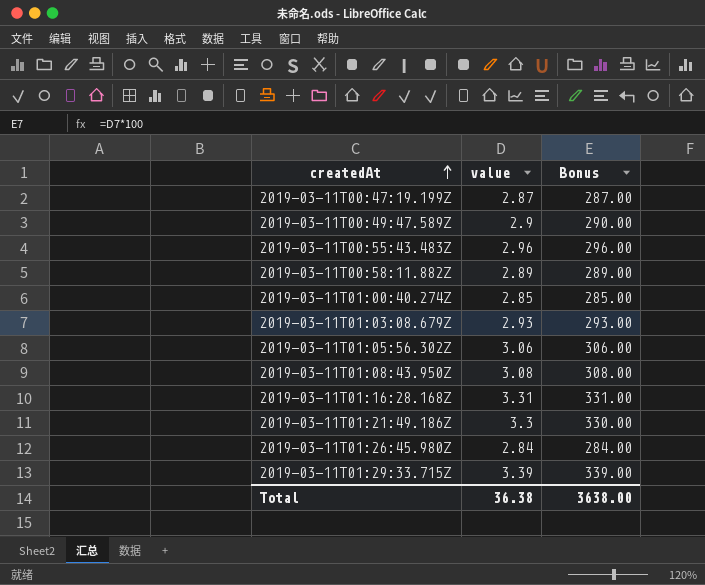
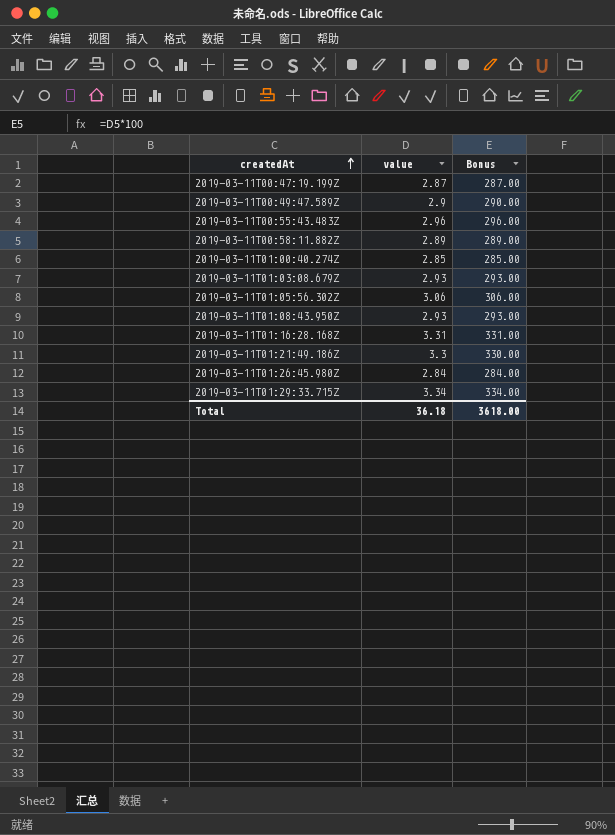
2019-03-11T01:08:43.950Z | value: 3.08 -> 2.93
2019-03-11T01:08:43.950Z | Bonus: 308.00 -> 293.00
2019-03-11T01:29:33.715Z | value: 3.39 -> 3.34
2019-03-11T01:29:33.715Z | Bonus: 339.00 -> 334.00
Total | value: 36.38 -> 36.18
Total | Bonus: 3638.00 -> 3618.00

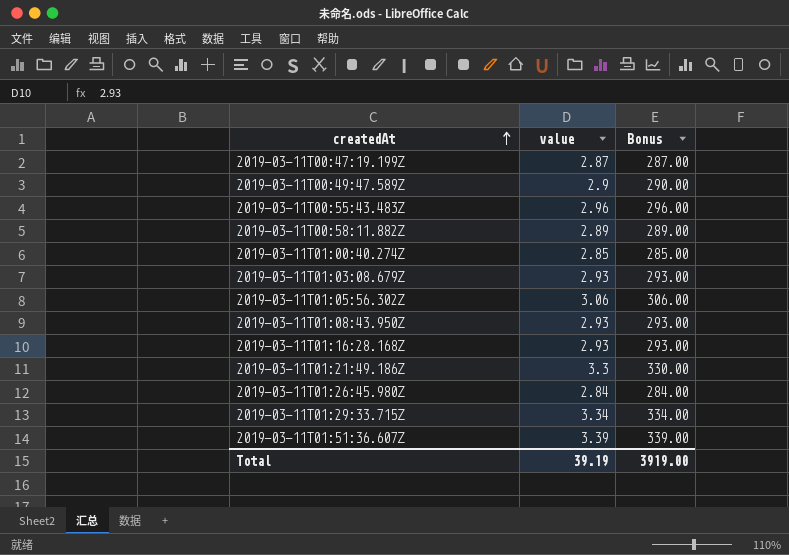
2019-03-11T01:16:28.168Z | value: 3.31 -> 2.93
2019-03-11T01:16:28.168Z | Bonus: 331.00 -> 293.00
row 2019-03-11T01:51:36.607Z: none -> 3.39 | 339.00
Total | value: 36.18 -> 39.19
Total | Bonus: 3618.00 -> 3919.00

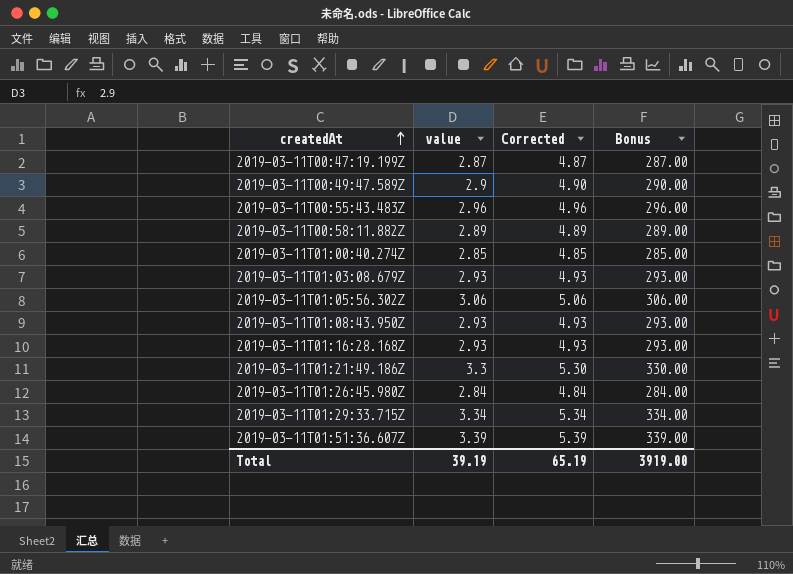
column Corrected | formula: none -> [value] + 2

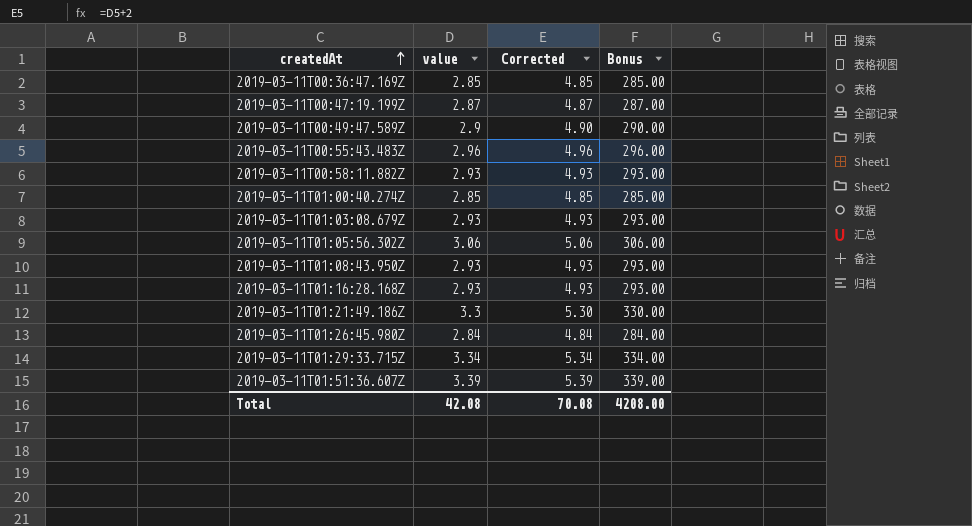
row 2019-03-11T00:36:47.169Z: none -> 2.85 | 4.85 | 285.00
2019-03-11T00:58:11.882Z | value: 2.89 -> 2.93
2019-03-11T00:58:11.882Z | Corrected: 4.89 -> 4.93
2019-03-11T00:58:11.882Z | Bonus: 289.00 -> 293.00
Total | value: 39.19 -> 42.08
Total | Corrected: 65.19 -> 70.08
Total | Bonus: 3919.00 -> 4208.00

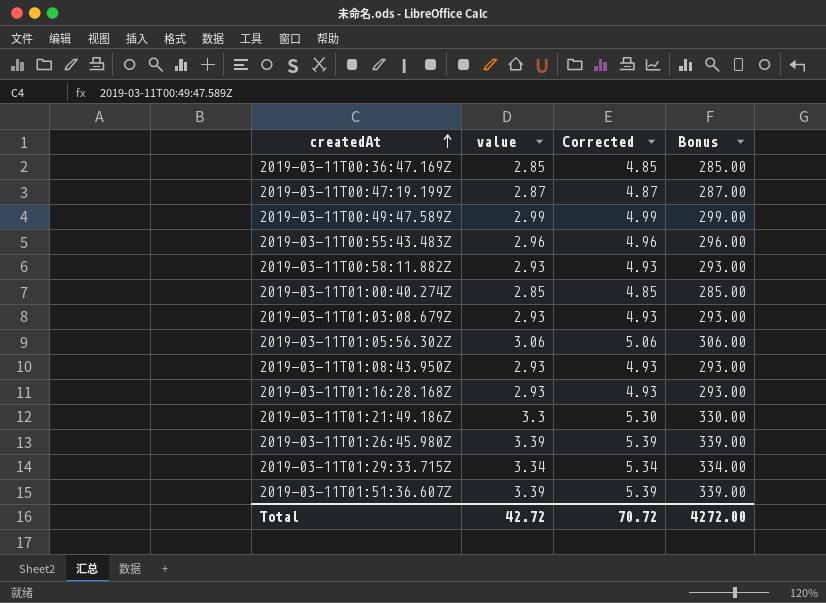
2019-03-11T00:49:47.589Z | value: 2.9 -> 2.99
2019-03-11T00:49:47.589Z | Corrected: 4.90 -> 4.99
2019-03-11T00:49:47.589Z | Bonus: 290.00 -> 299.00
2019-03-11T01:26:45.980Z | value: 2.84 -> 3.39
2019-03-11T01:26:45.980Z | Corrected: 4.84 -> 5.39
2019-03-11T01:26:45.980Z | Bonus: 284.00 -> 339.00
Total | value: 42.08 -> 42.72
Total | Corrected: 70.08 -> 70.72
Total | Bonus: 4208.00 -> 4272.00

